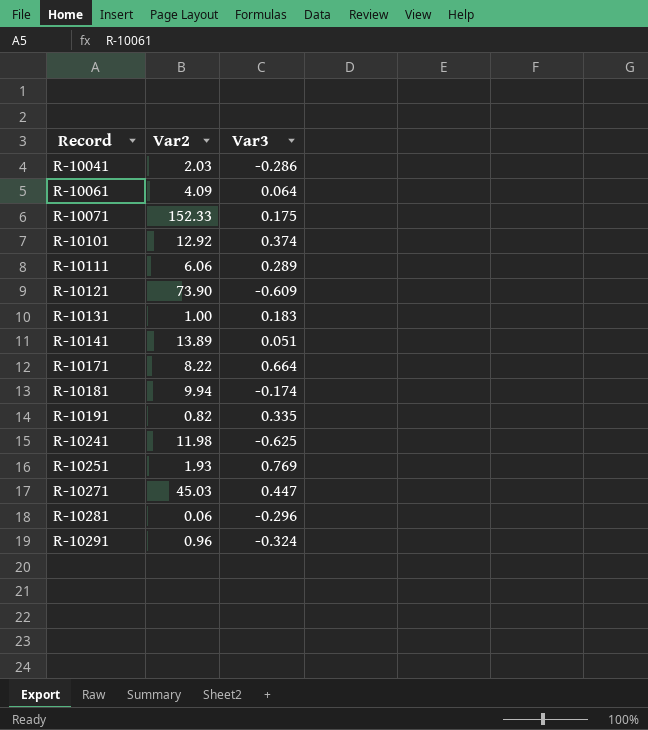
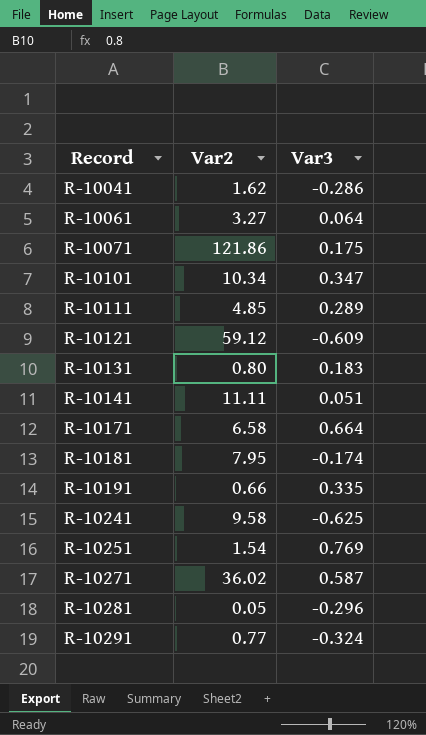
R-10041 | Var2: 2.03 -> 1.62
R-10061 | Var2: 4.09 -> 3.27
R-10071 | Var2: 152.33 -> 121.86
R-10101 | Var2: 12.92 -> 10.34
R-10101 | Var3: 0.374 -> 0.347
R-10111 | Var2: 6.06 -> 4.85
R-10121 | Var2: 73.90 -> 59.12
R-10131 | Var2: 1.00 -> 0.80
R-10141 | Var2: 13.89 -> 11.11
R-10171 | Var2: 8.22 -> 6.58
R-10181 | Var2: 9.94 -> 7.95
R-10191 | Var2: 0.82 -> 0.66
R-10241 | Var2: 11.98 -> 9.58
R-10251 | Var2: 1.93 -> 1.54
R-10271 | Var2: 45.03 -> 36.02
R-10271 | Var3: 0.447 -> 0.587
R-10281 | Var2: 0.06 -> 0.05
R-10291 | Var2: 0.96 -> 0.77

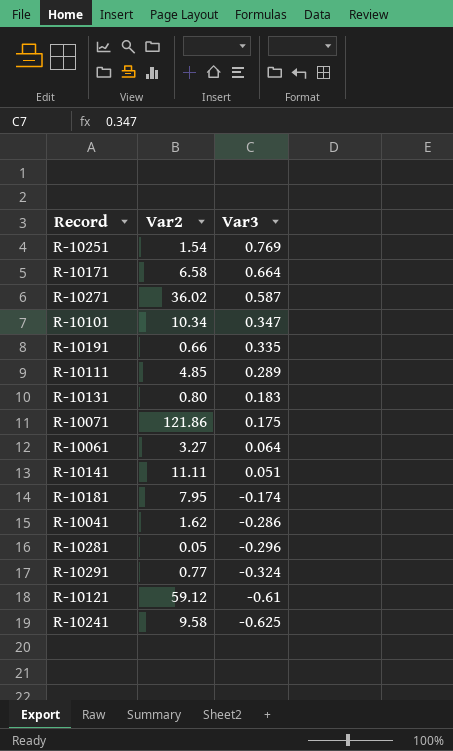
row order: Record ascending -> Var3 descending
R-10121 | Var3: -0.609 -> -0.61

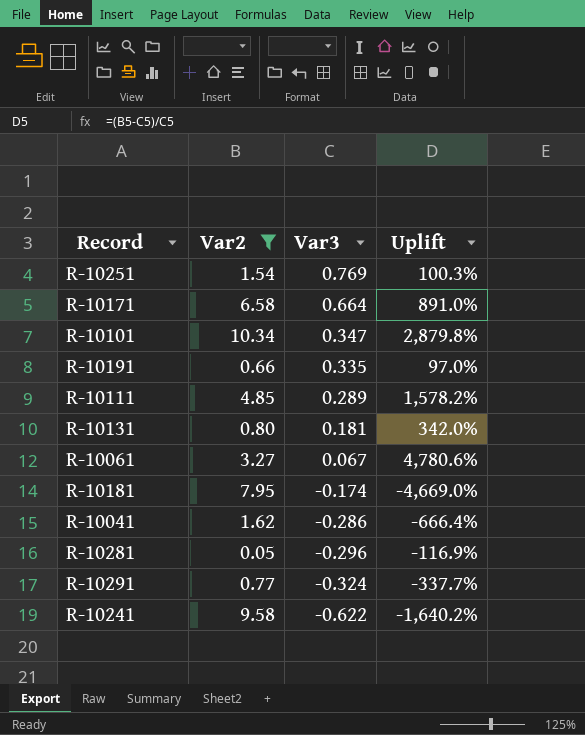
filter: none -> Var2 <= 10.34
column Uplift | formula: none -> ([Var2] - [Var3]) / [Var3]
R-10131 | Var3: 0.183 -> 0.181
R-10061 | Var3: 0.064 -> 0.067
R-10241 | Var3: -0.625 -> -0.622

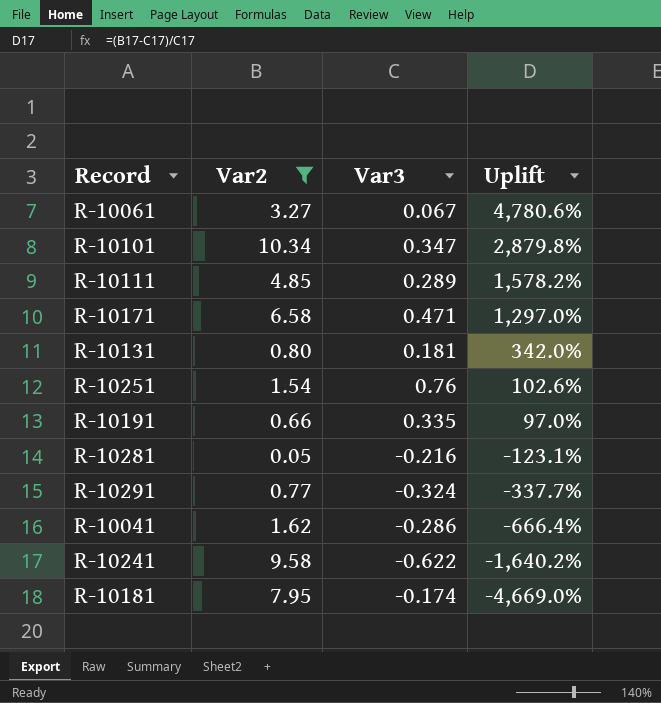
row order: Var3 descending -> Uplift descending
R-10171 | Var3: 0.664 -> 0.471
R-10171 | Uplift: 891.0% -> 1,297.0%
R-10251 | Var3: 0.769 -> 0.76
R-10251 | Uplift: 100.3% -> 102.6%
R-10281 | Var3: -0.296 -> -0.216
R-10281 | Uplift: -116.9% -> -123.1%

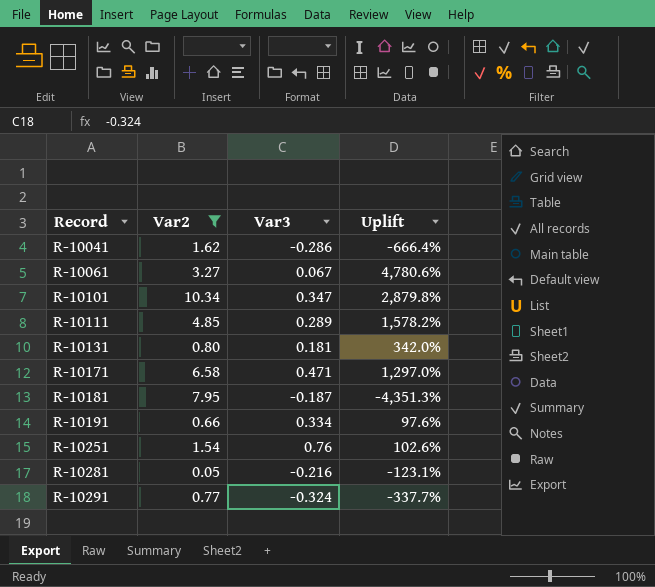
row order: Uplift descending -> Record ascending
row R-10241: 9.58 | -0.622 | -1,640.2% -> none
R-10181 | Var3: -0.174 -> -0.187
R-10181 | Uplift: -4,669.0% -> -4,351.3%
R-10191 | Var3: 0.335 -> 0.334
R-10191 | Uplift: 97.0% -> 97.6%

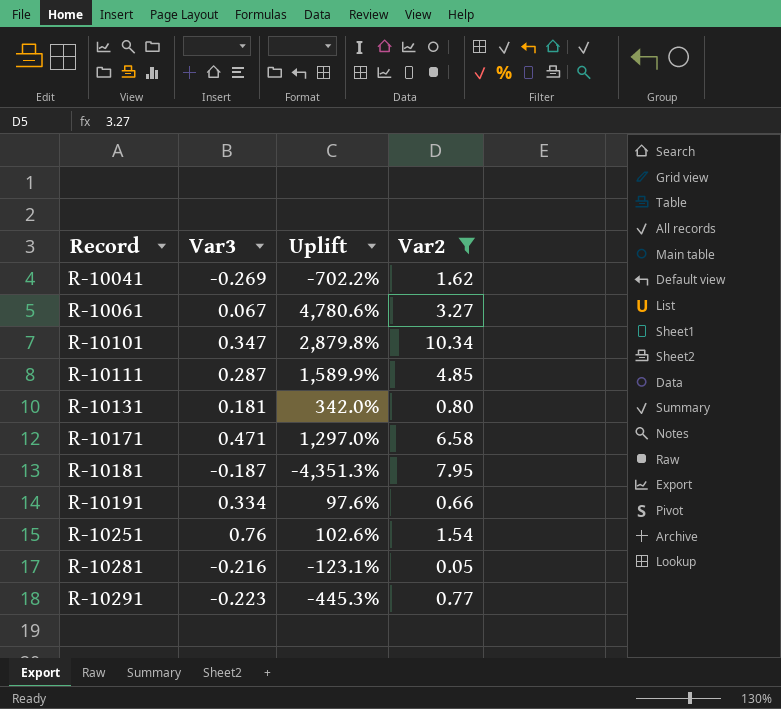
column Var2 | position: 2 -> 4
R-10041 | Var3: -0.286 -> -0.269
R-10041 | Uplift: -666.4% -> -702.2%
R-10111 | Var3: 0.289 -> 0.287
R-10111 | Uplift: 1,578.2% -> 1,589.9%
R-10291 | Var3: -0.324 -> -0.223
R-10291 | Uplift: -337.7% -> -445.3%

